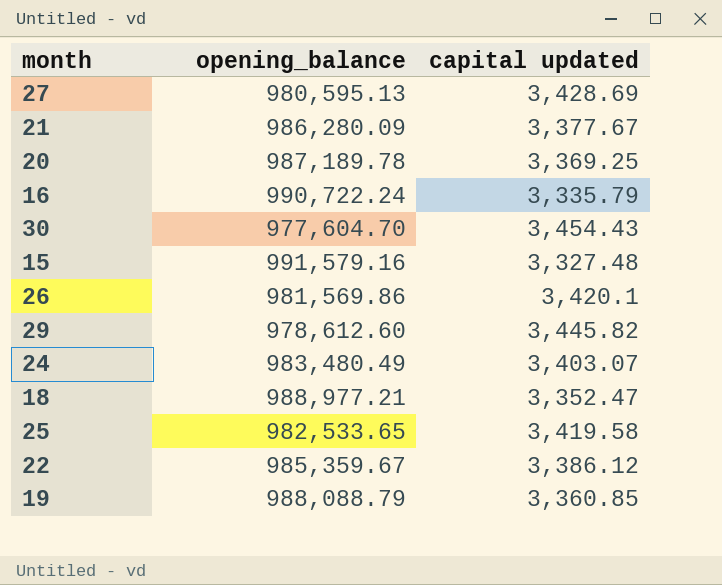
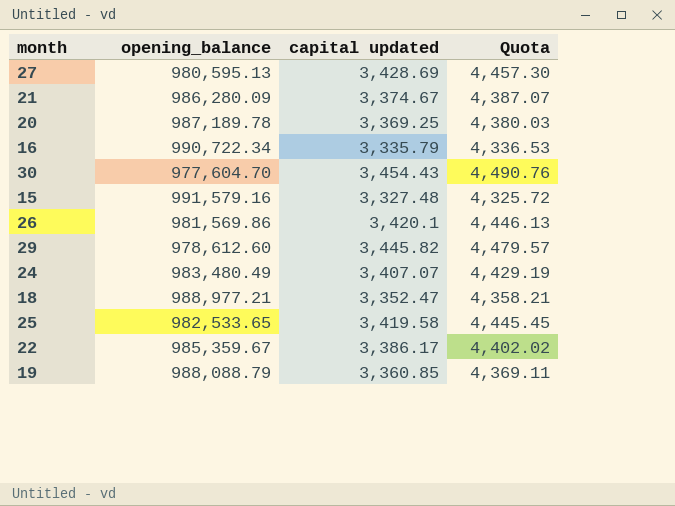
column Quota | formula: none -> [capital updated] * 1.3
21 | capital updated: 3,377.67 -> 3,374.67
16 | opening_balance: 990,722.24 -> 990,722.34
24 | capital updated: 3,403.07 -> 3,407.07
22 | capital updated: 3,386.12 -> 3,386.17

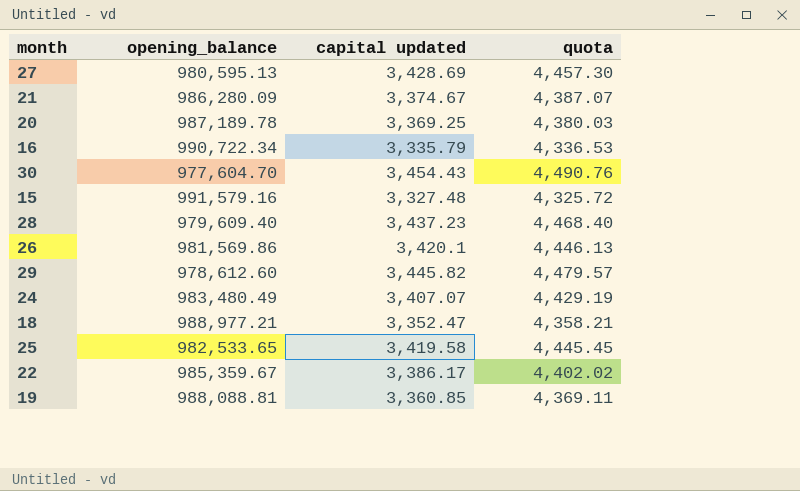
column name: Quota -> quota
row 28: none -> 979,609.40 | 3,437.23 | 4,468.40
19 | opening_balance: 988,088.79 -> 988,088.81

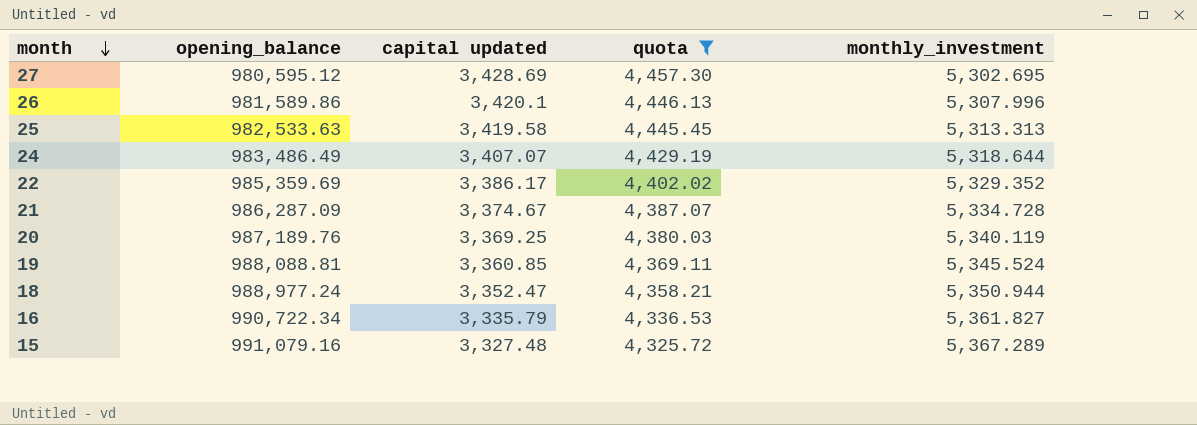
filter: none -> quota <= 4,457.30
row order: none -> month descending
column monthly_investment | position: none -> 5
27 | opening_balance: 980,595.13 -> 980,595.12
26 | opening_balance: 981,569.86 -> 981,589.86
25 | opening_balance: 982,533.65 -> 982,533.63
24 | opening_balance: 983,480.49 -> 983,486.49
22 | opening_balance: 985,359.67 -> 985,359.69
21 | opening_balance: 986,280.09 -> 986,287.09
20 | opening_balance: 987,189.78 -> 987,189.76
18 | opening_balance: 988,977.21 -> 988,977.24
15 | opening_balance: 991,579.16 -> 991,079.16

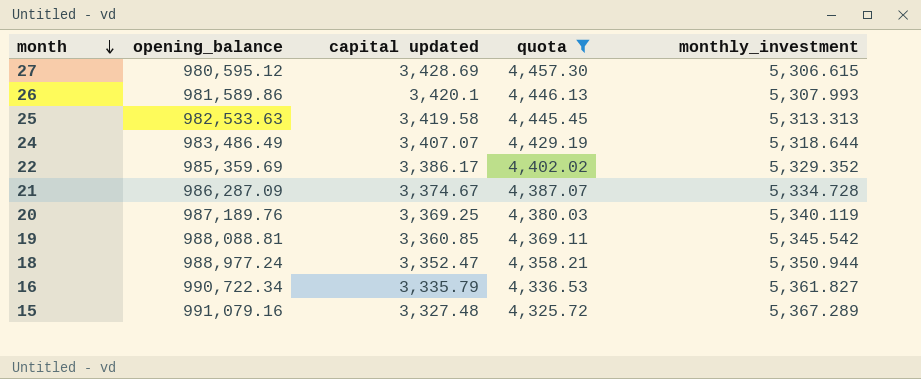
27 | monthly_investment: 5,302.695 -> 5,306.615
26 | monthly_investment: 5,307.996 -> 5,307.993
19 | monthly_investment: 5,345.524 -> 5,345.542

